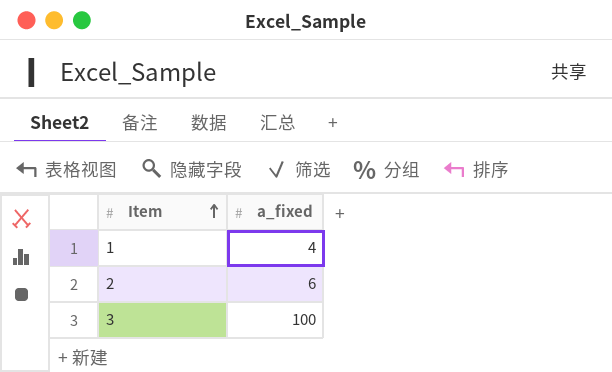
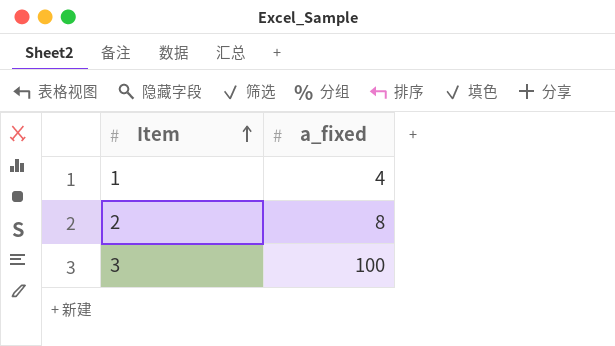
2 | a_fixed: 6 -> 8

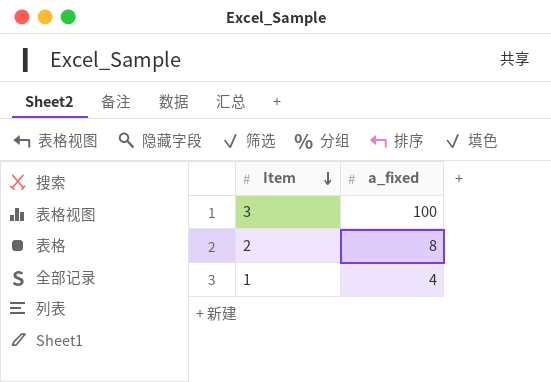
row order: Item ascending -> Item descending

